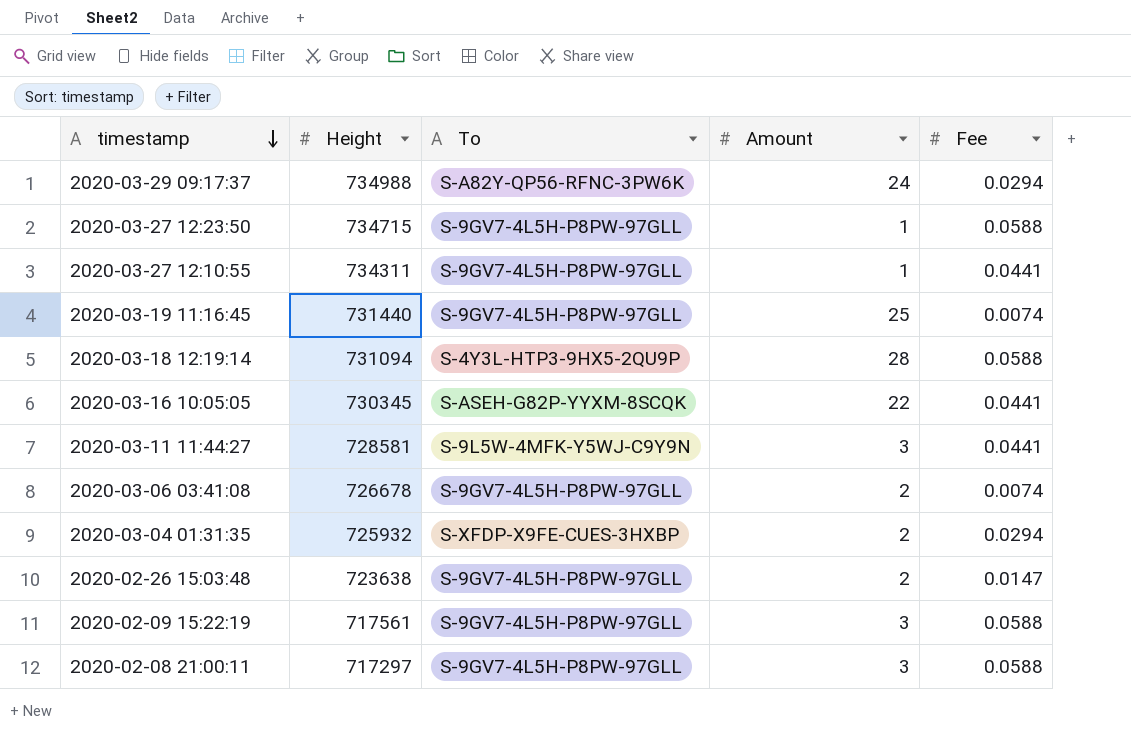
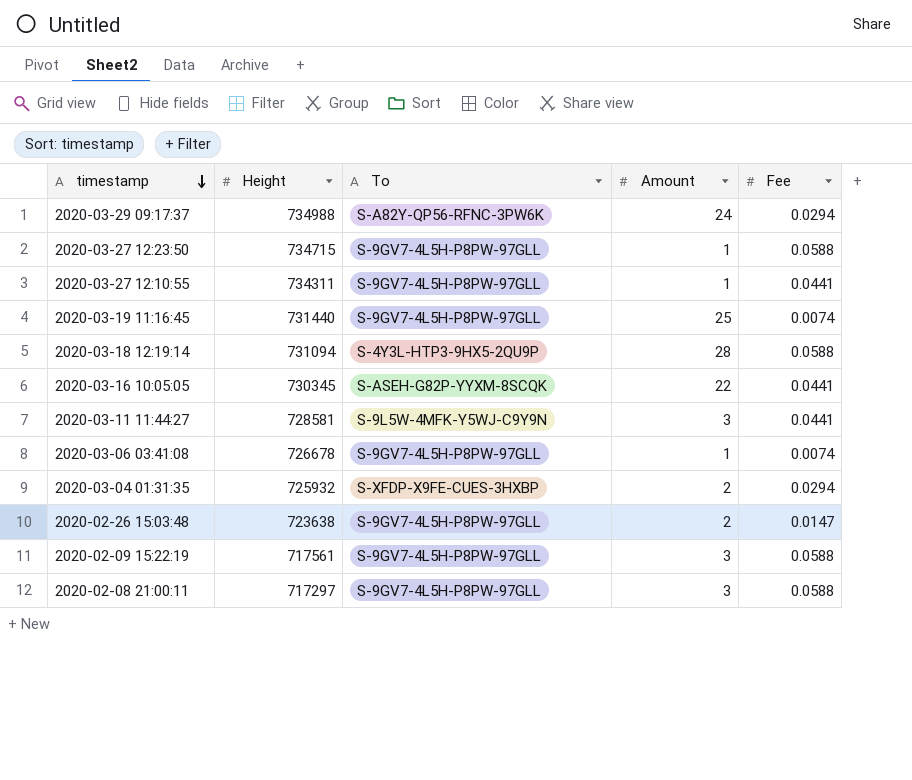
2020-03-06 03:41:08 | Amount: 2 -> 1

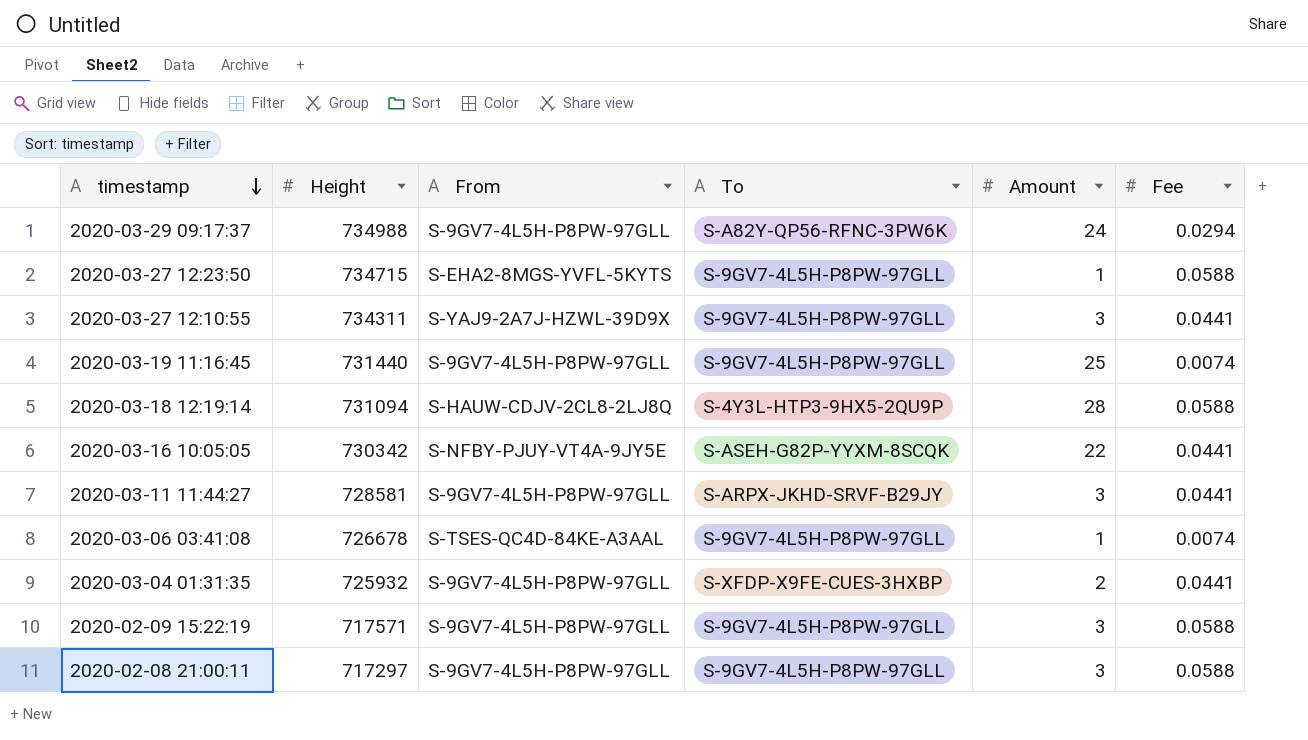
column From | position: none -> 3
row 2020-02-26 15:03:48: 723638 | S-9GV7-4L5H-P8PW-97GLL | 2 | 0.0147 -> none
2020-03-27 12:10:55 | Amount: 1 -> 3
2020-03-16 10:05:05 | Height: 730345 -> 730342
2020-03-11 11:44:27 | To: S-9L5W-4MFK-Y5WJ-C9Y9N -> S-ARPX-JKHD-SRVF-B29JY
2020-03-04 01:31:35 | Fee: 0.0294 -> 0.0441
2020-02-09 15:22:19 | Height: 717561 -> 717571

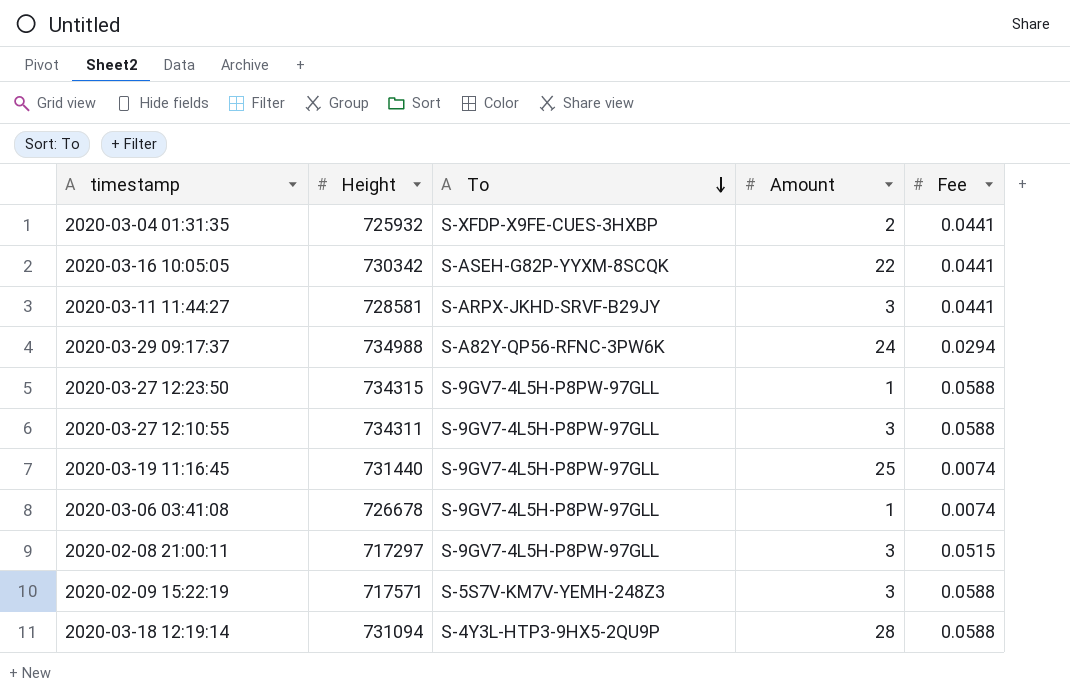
row order: timestamp descending -> To descending
column From | position: 3 -> none
2020-03-27 12:23:50 | Height: 734715 -> 734315
2020-03-27 12:10:55 | Fee: 0.0441 -> 0.0588
2020-02-08 21:00:11 | Fee: 0.0588 -> 0.0515
2020-02-09 15:22:19 | To: S-9GV7-4L5H-P8PW-97GLL -> S-5S7V-KM7V-YEMH-248Z3

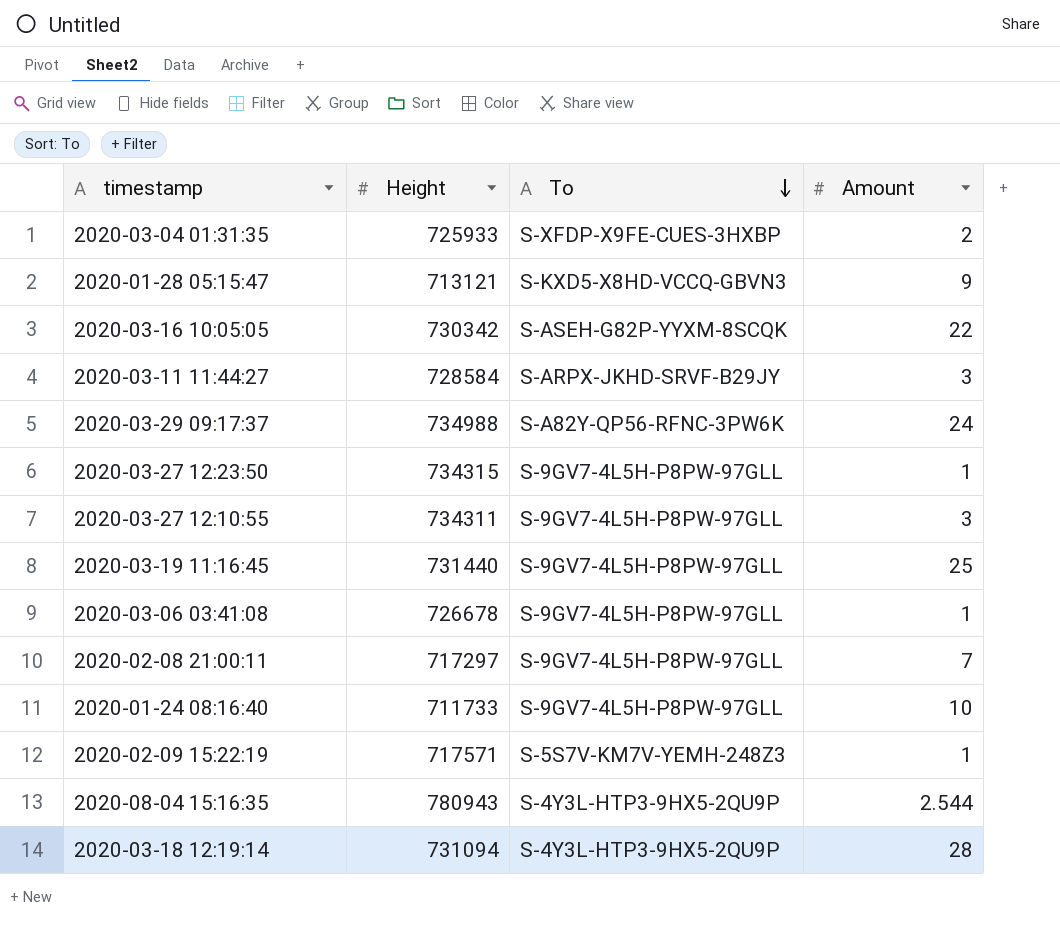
column Fee | position: 5 -> none
2020-03-04 01:31:35 | Height: 725932 -> 725933
row 2020-01-28 05:15:47: none -> 713121 | S-KXD5-X8HD-VCCQ-GBVN3 | 9
2020-03-11 11:44:27 | Height: 728581 -> 728584
2020-02-08 21:00:11 | Amount: 3 -> 7
row 2020-01-24 08:16:40: none -> 711733 | S-9GV7-4L5H-P8PW-97GLL | 10
2020-02-09 15:22:19 | Amount: 3 -> 1
row 2020-08-04 15:16:35: none -> 780943 | S-4Y3L-HTP3-9HX5-2QU9P | 2.544

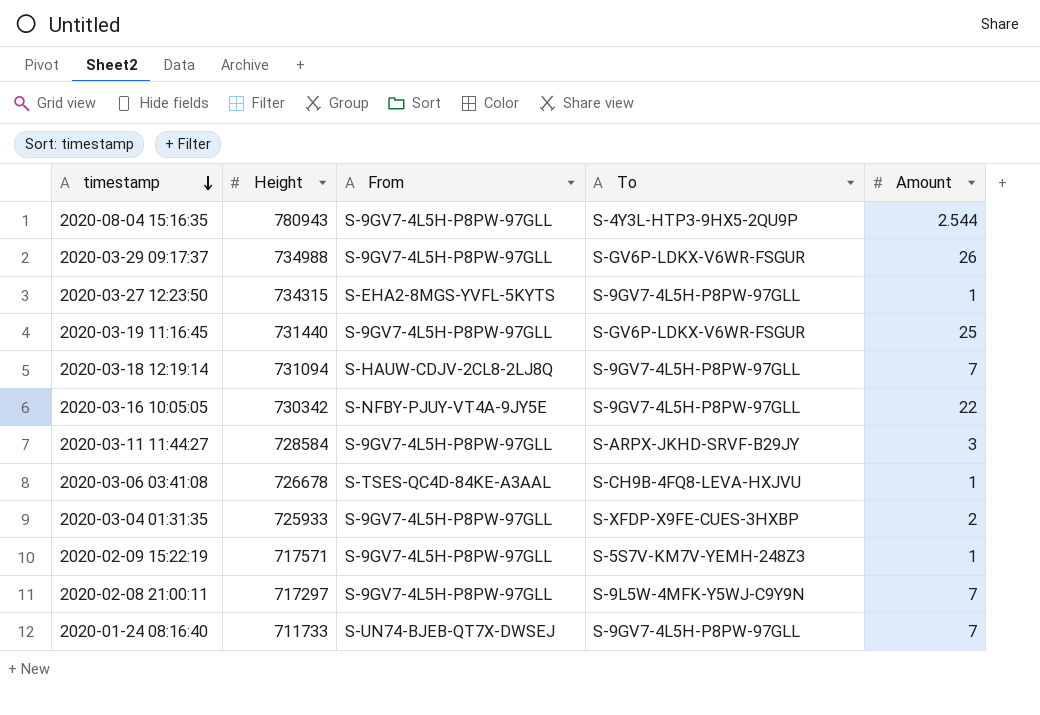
row order: To descending -> timestamp descending
column From | position: none -> 3
row 2020-01-28 05:15:47: 713121 | S-KXD5-X8HD-VCCQ-GBVN3 | 9 -> none
row 2020-03-27 12:10:55: 734311 | S-9GV7-4L5H-P8PW-97GLL | 3 -> none
2020-03-29 09:17:37 | To: S-A82Y-QP56-RFNC-3PW6K -> S-GV6P-LDKX-V6WR-FSGUR
2020-03-29 09:17:37 | Amount: 24 -> 26
2020-03-19 11:16:45 | To: S-9GV7-4L5H-P8PW-97GLL -> S-GV6P-LDKX-V6WR-FSGUR
2020-03-18 12:19:14 | To: S-4Y3L-HTP3-9HX5-2QU9P -> S-9GV7-4L5H-P8PW-97GLL
2020-03-18 12:19:14 | Amount: 28 -> 7
2020-03-16 10:05:05 | To: S-ASEH-G82P-YYXM-8SCQK -> S-9GV7-4L5H-P8PW-97GLL
2020-03-06 03:41:08 | To: S-9GV7-4L5H-P8PW-97GLL -> S-CH9B-4FQ8-LEVA-HXJVU
2020-02-08 21:00:11 | To: S-9GV7-4L5H-P8PW-97GLL -> S-9L5W-4MFK-Y5WJ-C9Y9N
2020-01-24 08:16:40 | Amount: 10 -> 7

